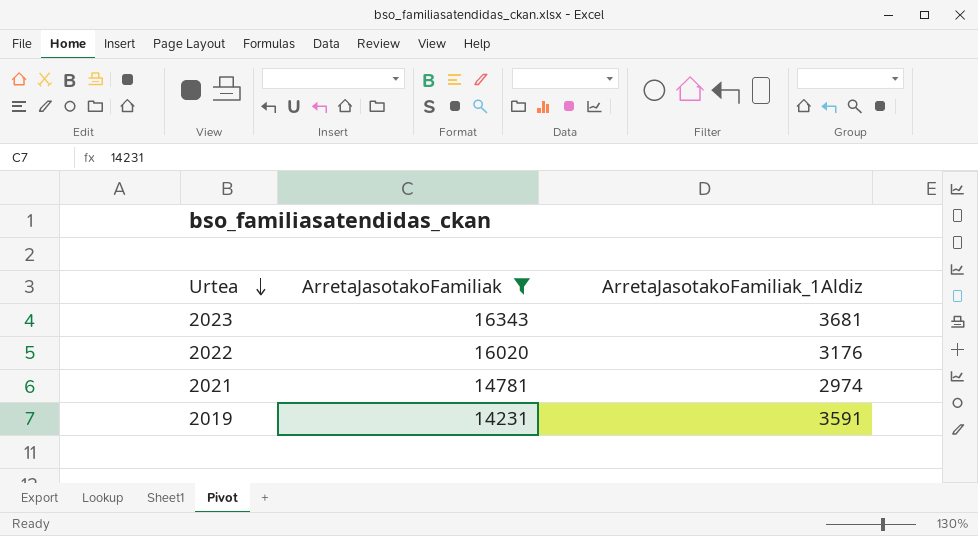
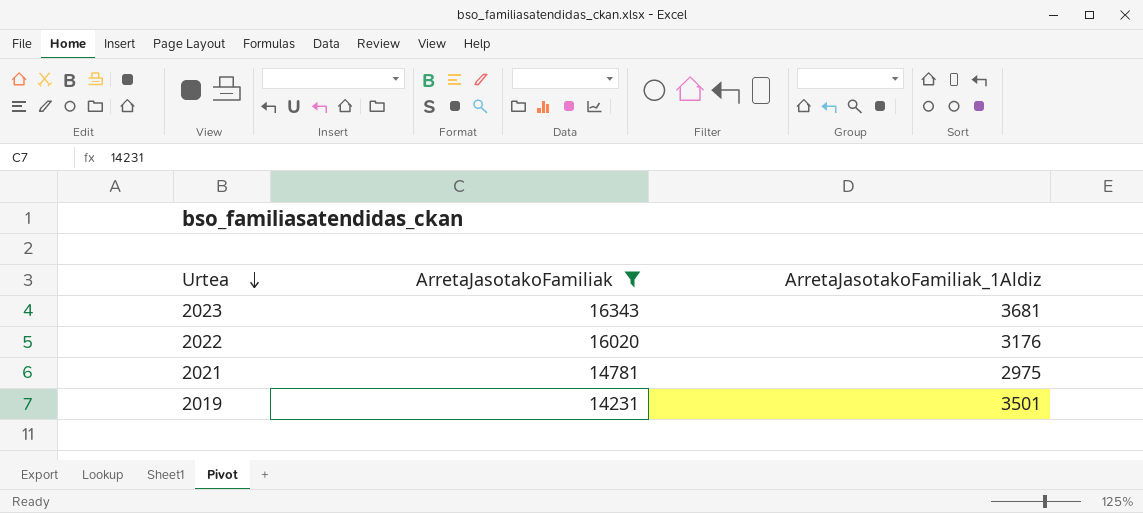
2021 | ArretaJasotakoFamiliak_1Aldiz: 2974 -> 2975
2019 | ArretaJasotakoFamiliak_1Aldiz: 3591 -> 3501

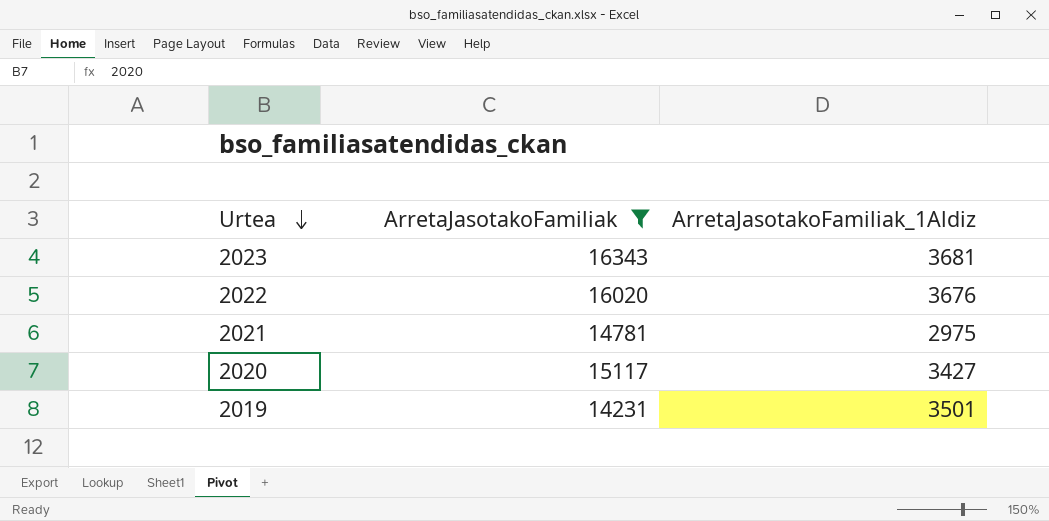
2022 | ArretaJasotakoFamiliak_1Aldiz: 3176 -> 3676
row 2020: none -> 15117 | 3427

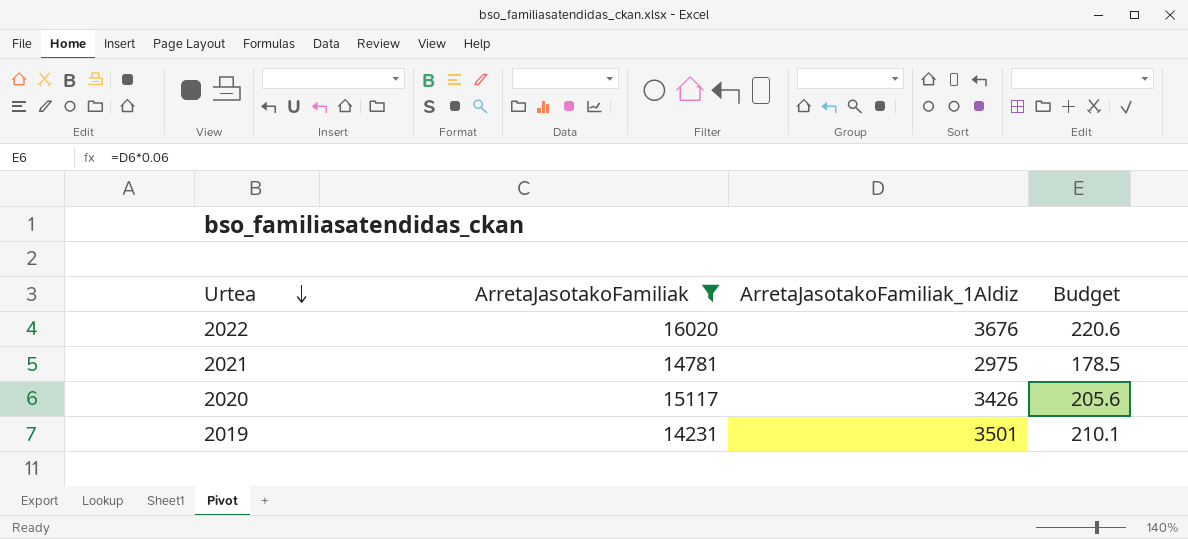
column Budget | formula: none -> [ArretaJasotakoFamiliak_1Aldiz] * 0.06
row 2023: 16343 | 3681 -> none
2020 | ArretaJasotakoFamiliak_1Aldiz: 3427 -> 3426

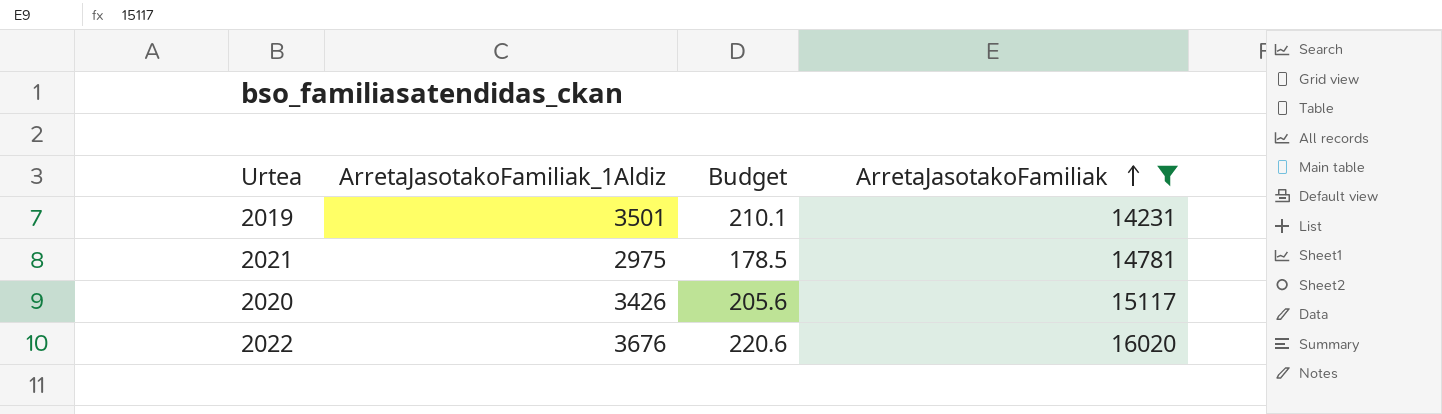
row order: Urtea descending -> ArretaJasotakoFamiliak ascending
column ArretaJasotakoFamiliak | position: 2 -> 4

